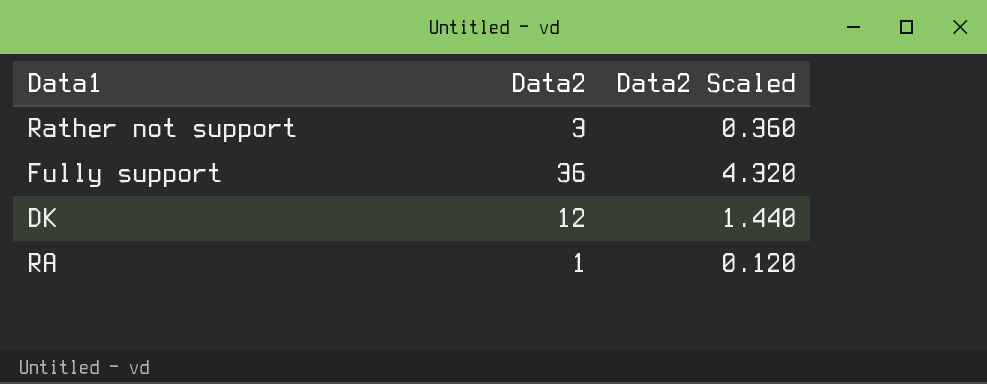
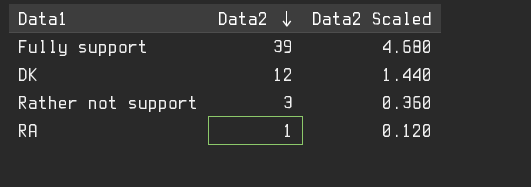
row order: none -> Data2 descending
Fully support | Data2: 36 -> 39
Fully support | Data2 Scaled: 4.320 -> 4.680

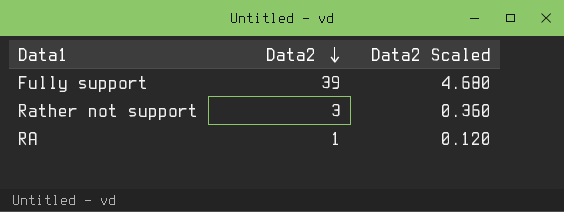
row DK: 12 | 1.440 -> none

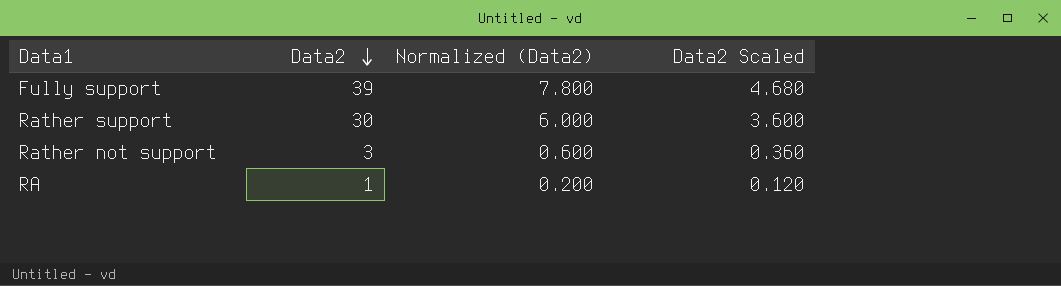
column Normalized (Data2) | formula: none -> [Data2] * 0.2
row Rather support: none -> 30 | 6.000 | 3.600

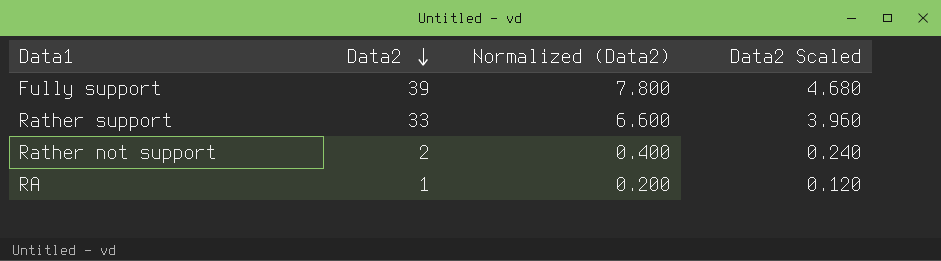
Rather support | Data2: 30 -> 33
Rather support | Normalized (Data2): 6.000 -> 6.600
Rather support | Data2 Scaled: 3.600 -> 3.960
Rather not support | Data2: 3 -> 2
Rather not support | Normalized (Data2): 0.600 -> 0.400
Rather not support | Data2 Scaled: 0.360 -> 0.240

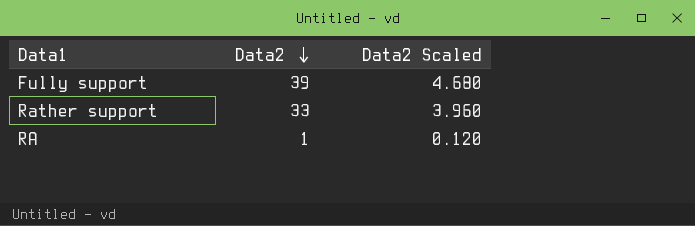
column Normalized (Data2) | formula: [Data2] * 0.2 -> none
row Rather not support: 2 | 0.400 | 0.240 -> none

